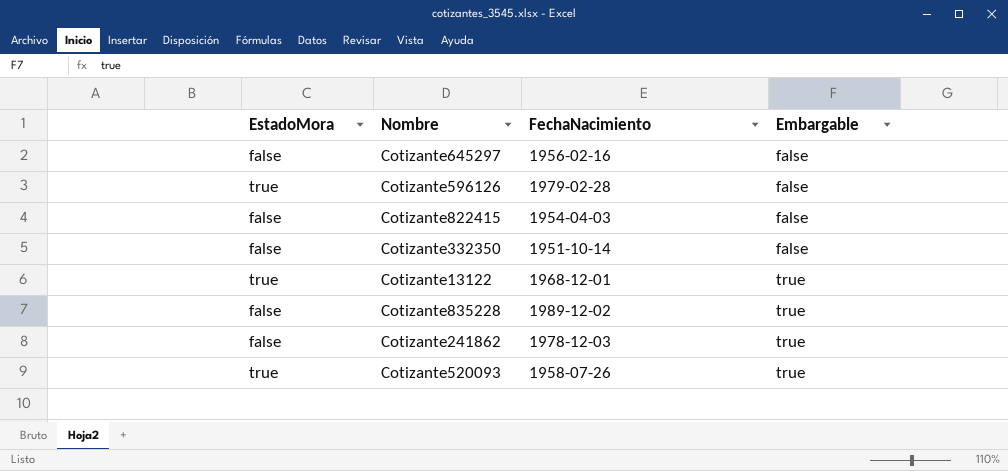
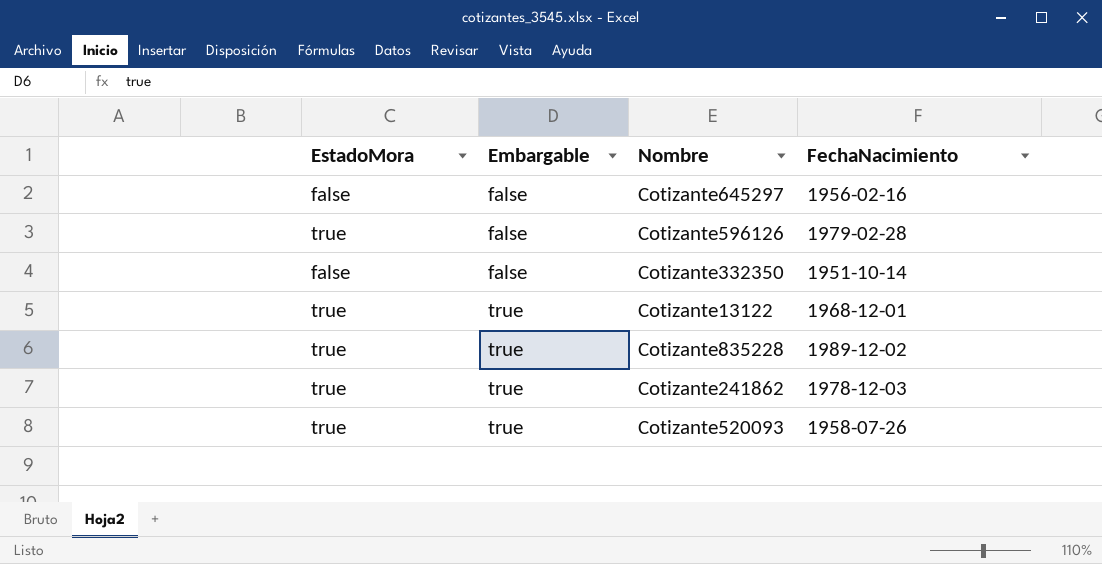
column Embargable | position: 4 -> 2
row Cotizante822415: false | 1954-04-03 | false -> none
Cotizante835228 | EstadoMora: false -> true
Cotizante241862 | EstadoMora: false -> true

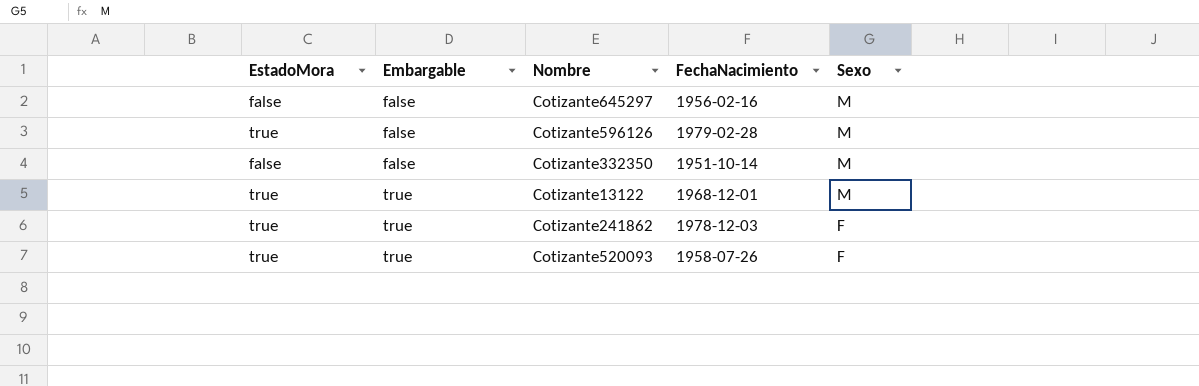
column Sexo | position: none -> 5
row Cotizante835228: true | true | 1989-12-02 -> none

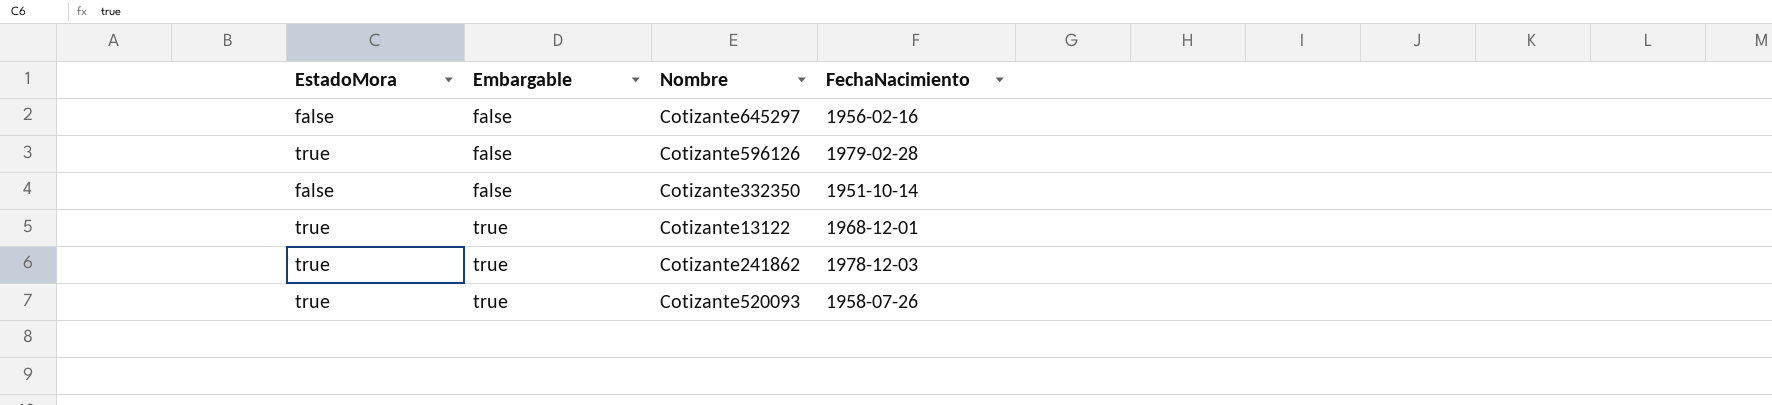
column Sexo | position: 5 -> none

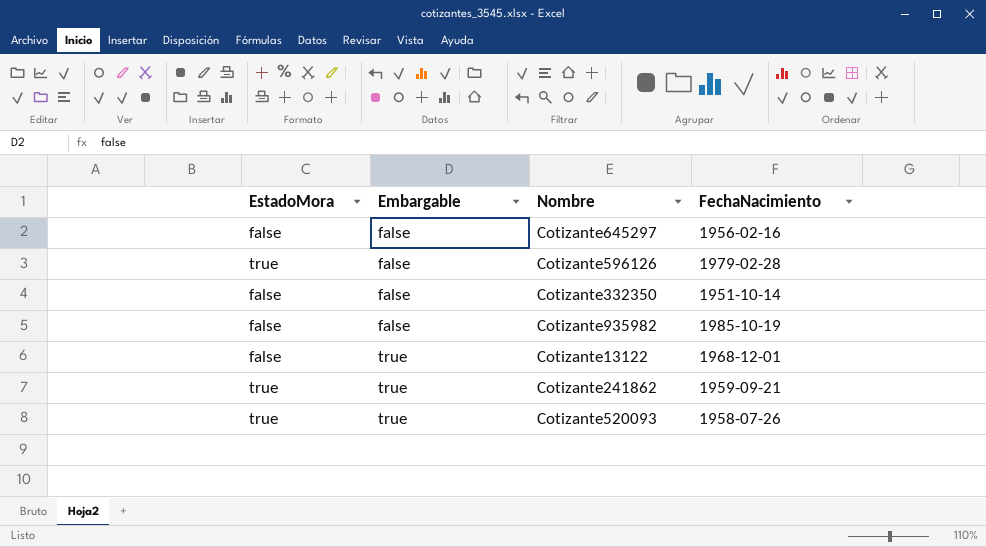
row Cotizante935982: none -> false | false | 1985-10-19
Cotizante13122 | EstadoMora: true -> false
Cotizante241862 | FechaNacimiento: 1978-12-03 -> 1959-09-21

